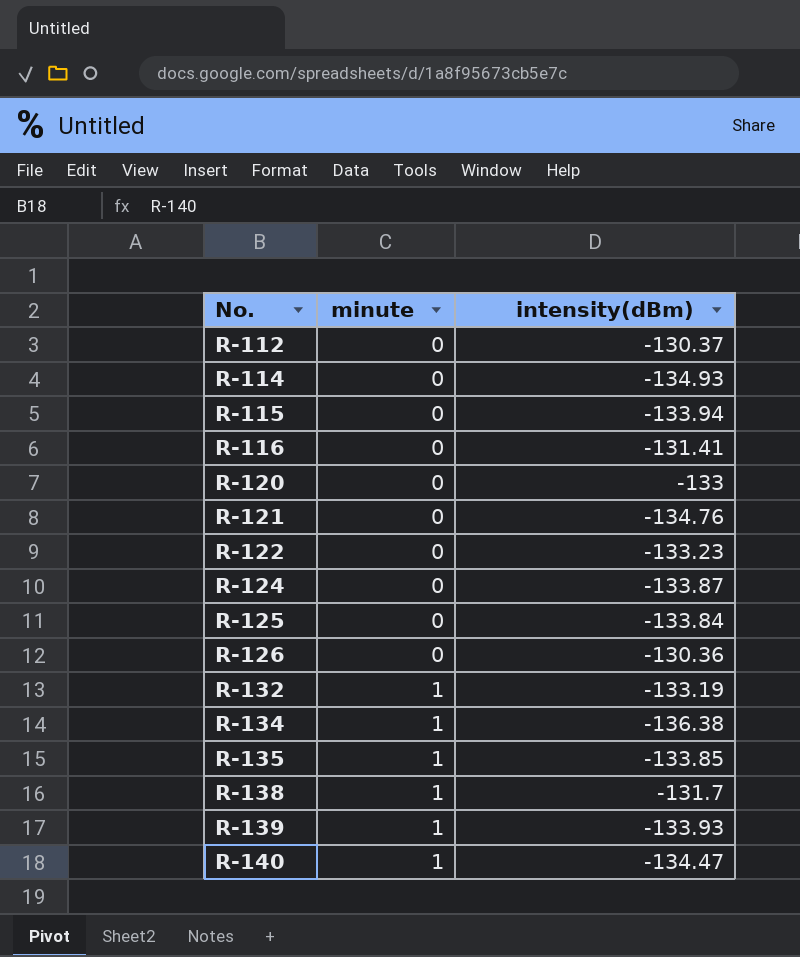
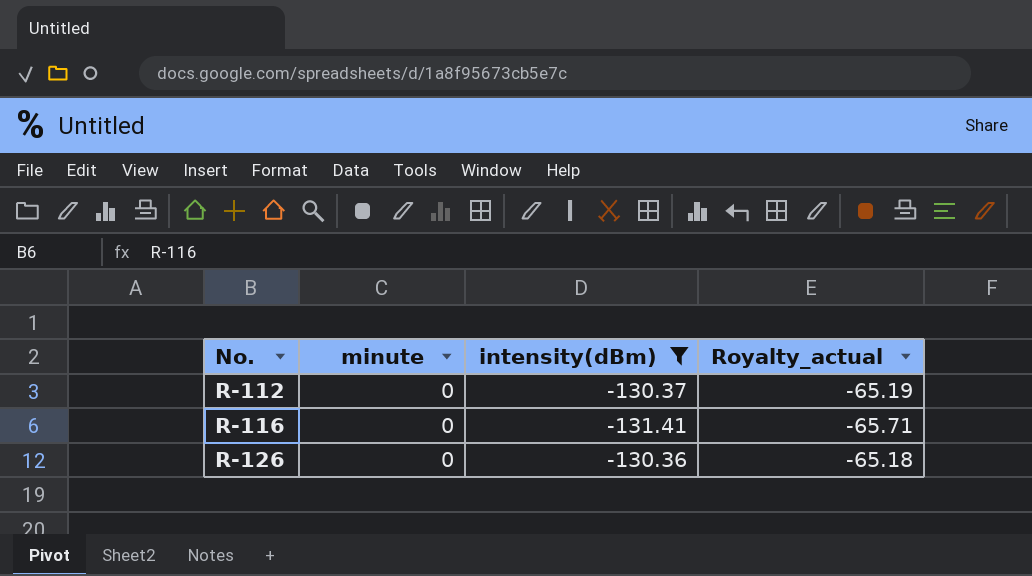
filter: none -> intensity(dBm) >= -131.41
column Royalty_actual | formula: none -> [intensity(dBm)] * 0.5

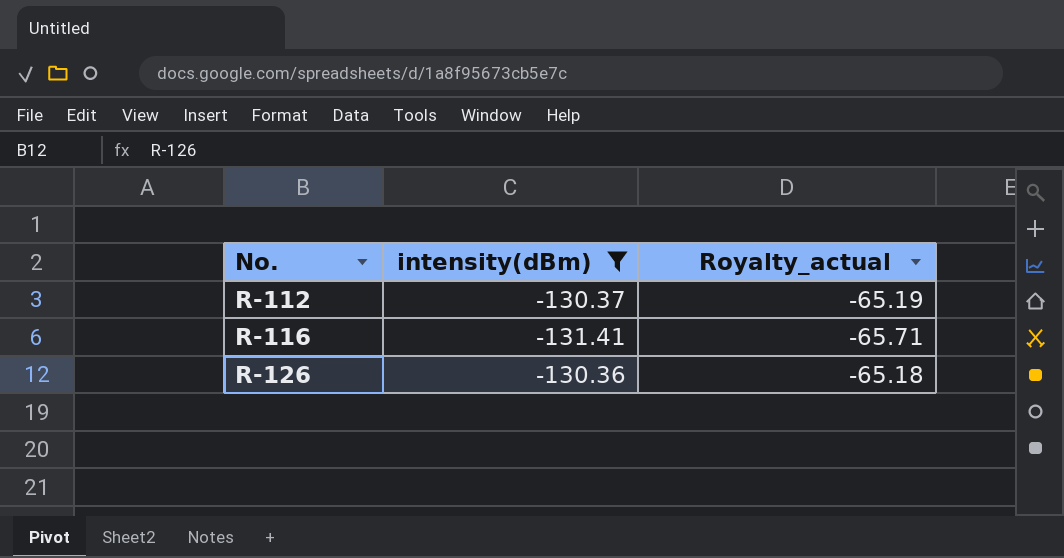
column minute | position: 2 -> none

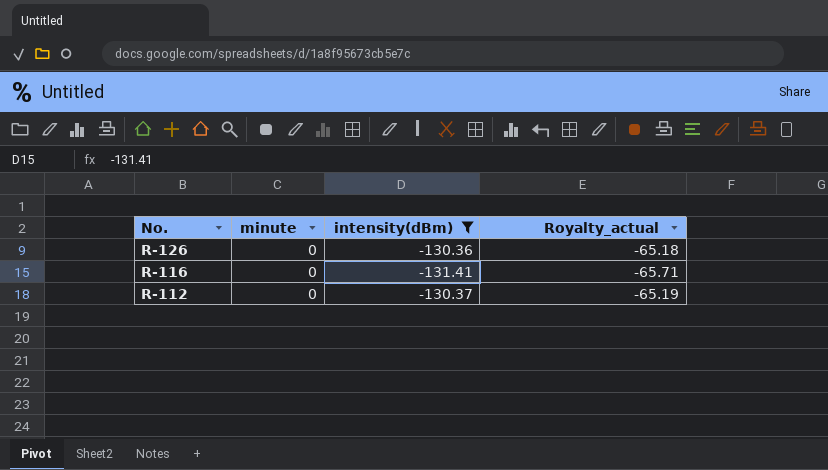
row order: No. ascending -> No. descending
column minute | position: none -> 2

